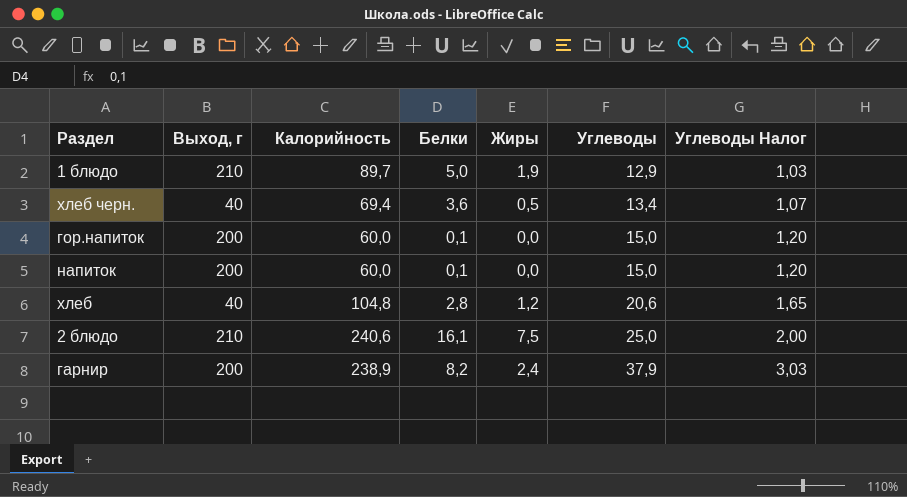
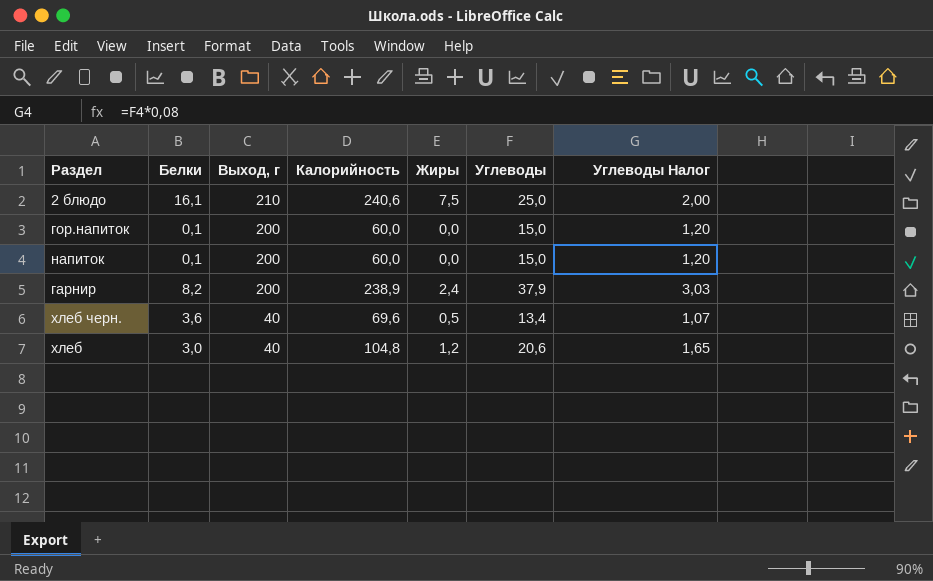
row order: Углеводы ascending -> Выход, г descending
column Белки | position: 4 -> 2
row 1 блюдо: 210 | 89,7 | 5,0 | 1,9 | 12,9 | 1,03 -> none
хлеб черн. | Калорийность: 69,4 -> 69,6
хлеб | Белки: 2,8 -> 3,0

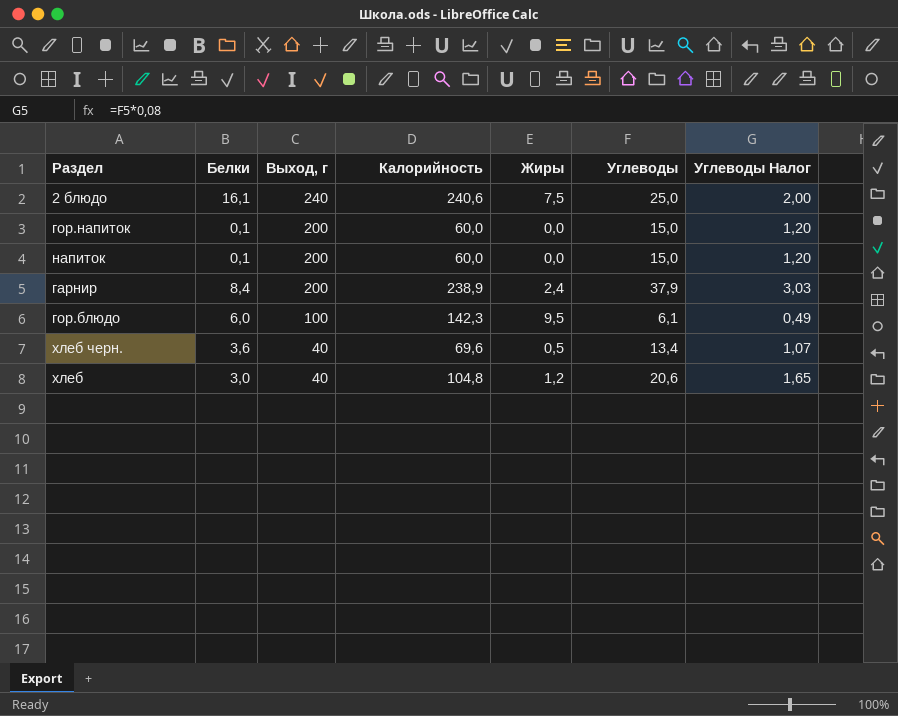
2 блюдо | Выход, г: 210 -> 240
гарнир | Белки: 8,2 -> 8,4
row гор.блюдо: none -> 6,0 | 100 | 142,3 | 9,5 | 6,1 | 0,49

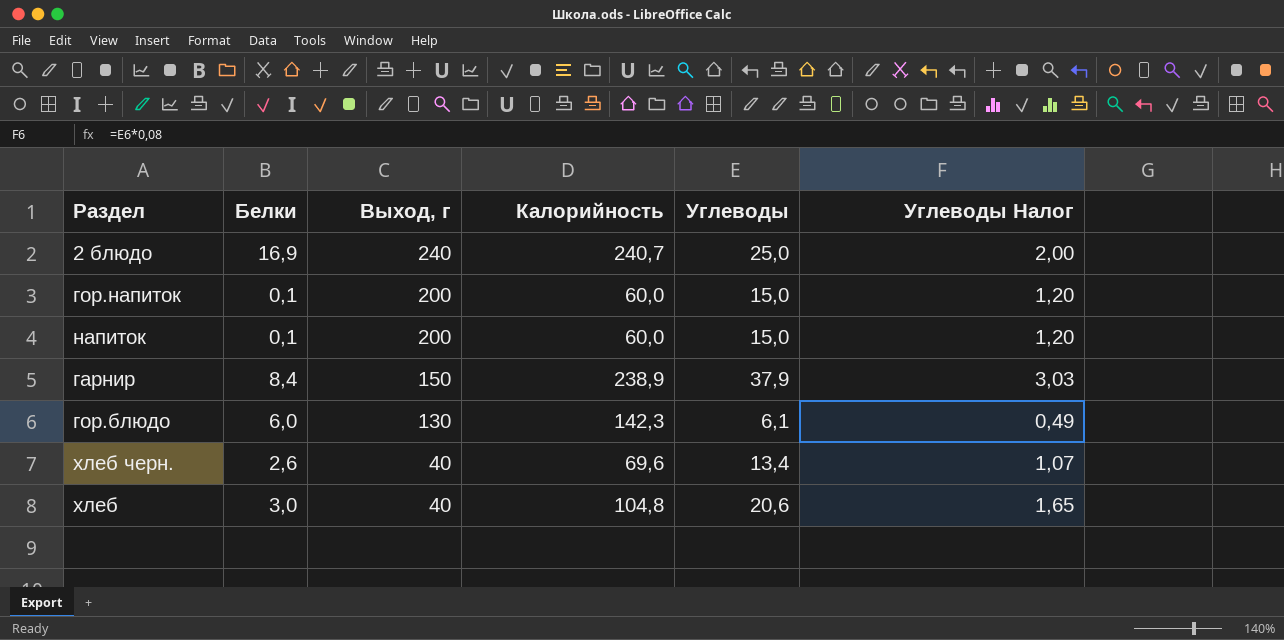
column Жиры | position: 5 -> none
2 блюдо | Белки: 16,1 -> 16,9
2 блюдо | Калорийность: 240,6 -> 240,7
гарнир | Выход, г: 200 -> 150
гор.блюдо | Выход, г: 100 -> 130
хлеб черн. | Белки: 3,6 -> 2,6

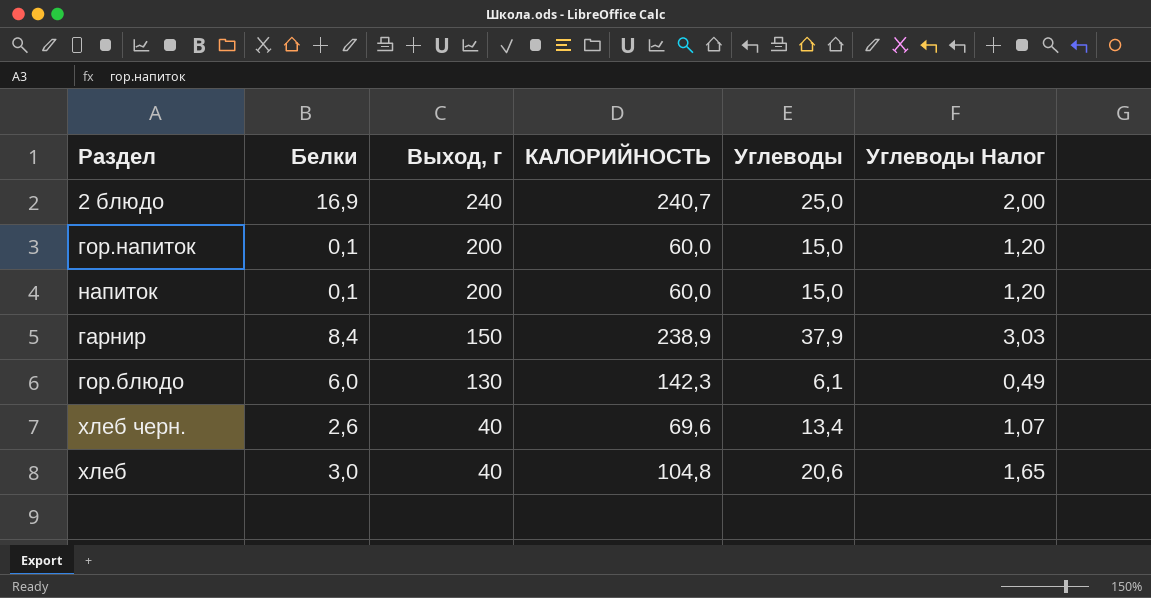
column name: Калорийность -> КАЛОРИЙНОСТЬ

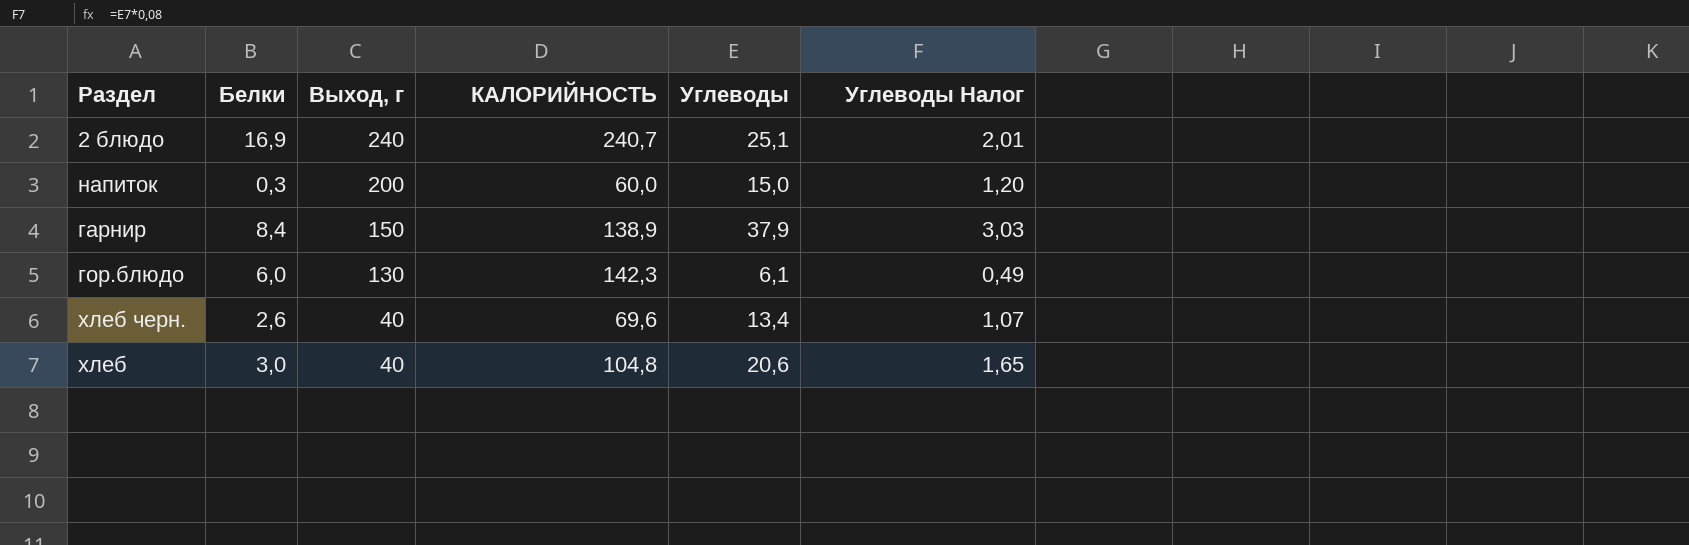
row гор.напиток: 0,1 | 200 | 60,0 | 15,0 | 1,20 -> none
2 блюдо | Углеводы: 25,0 -> 25,1
2 блюдо | Углеводы Налог: 2,00 -> 2,01
напиток | Белки: 0,1 -> 0,3
гарнир | КАЛОРИЙНОСТЬ: 238,9 -> 138,9

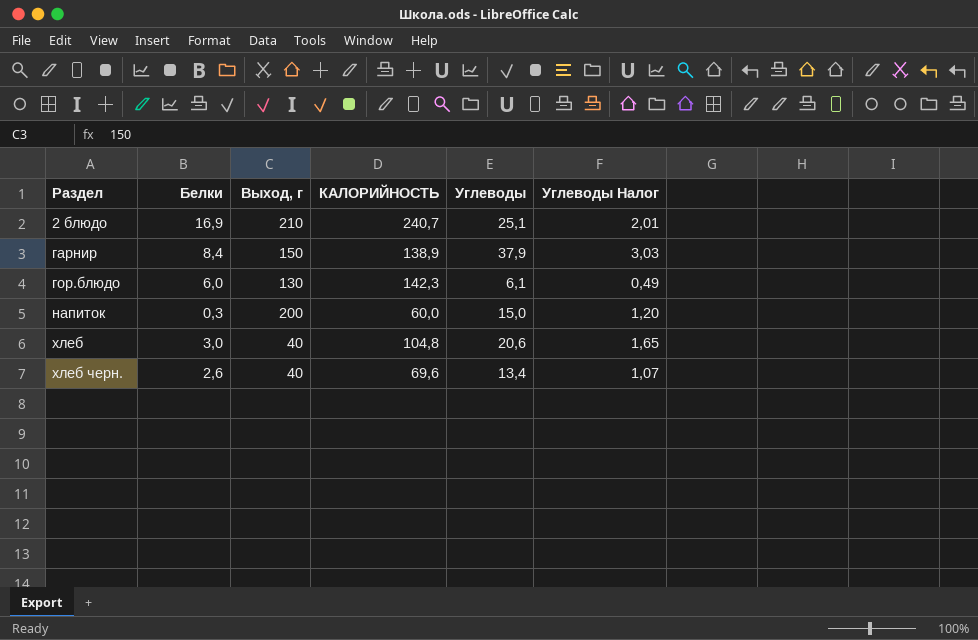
row order: Выход, г descending -> Раздел ascending
2 блюдо | Выход, г: 240 -> 210

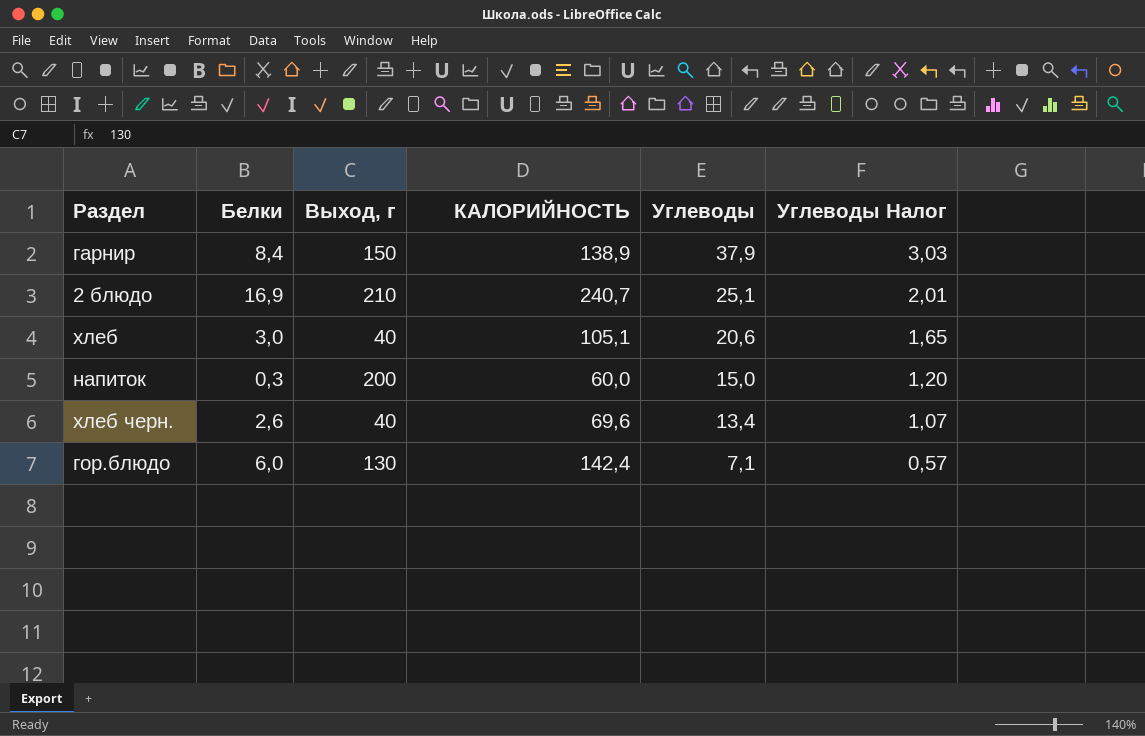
row order: Раздел ascending -> Углеводы descending
хлеб | КАЛОРИЙНОСТЬ: 104,8 -> 105,1
гор.блюдо | КАЛОРИЙНОСТЬ: 142,3 -> 142,4
гор.блюдо | Углеводы: 6,1 -> 7,1
гор.блюдо | Углеводы Налог: 0,49 -> 0,57

